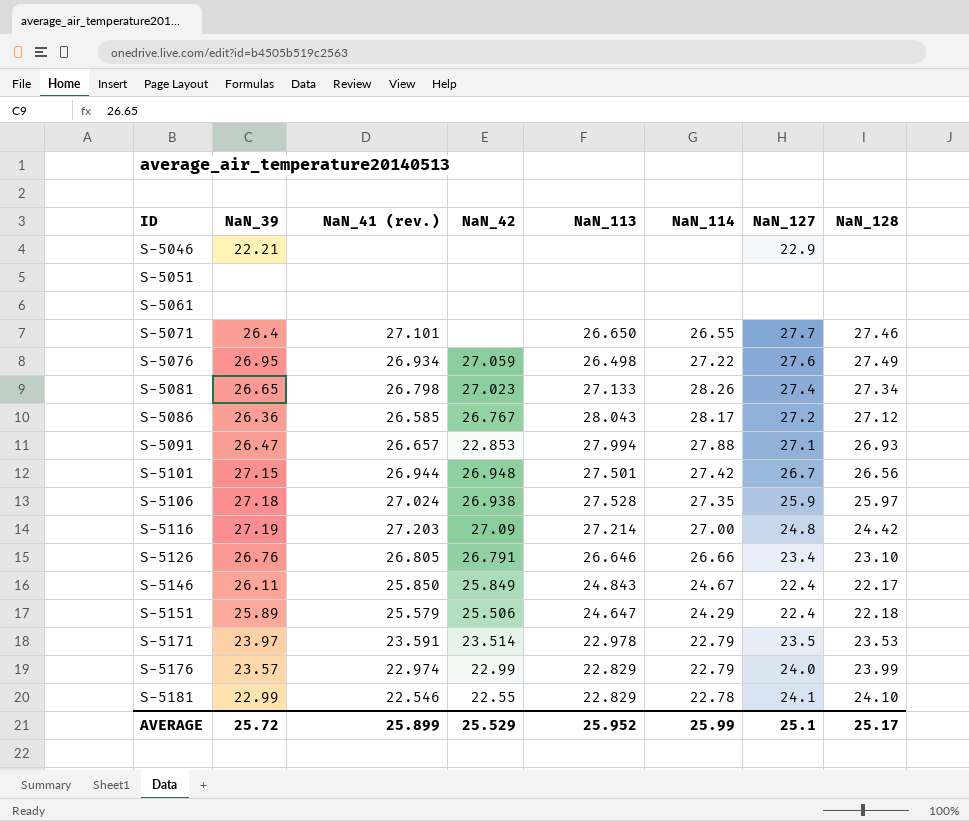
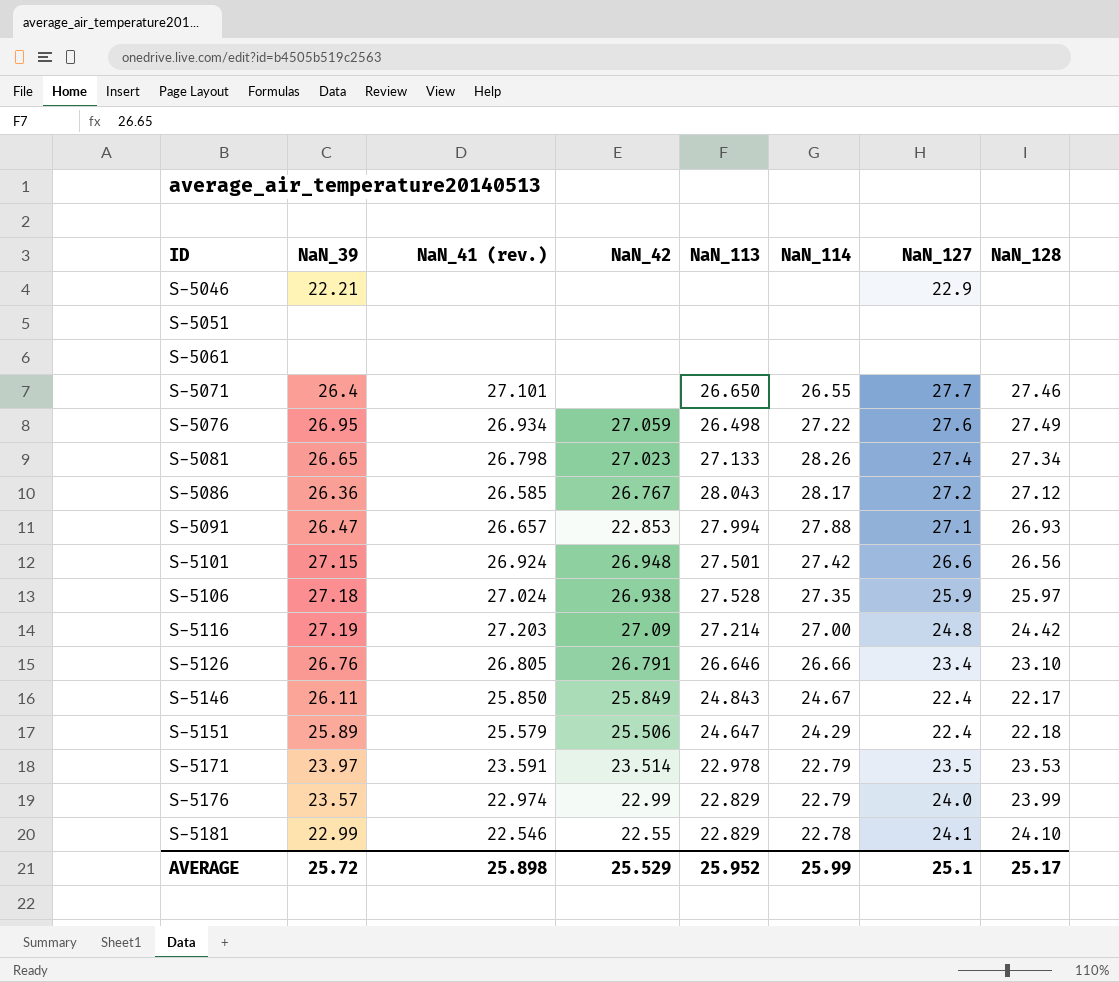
S-5101 | NaN_41 (rev.): 26.944 -> 26.924
S-5101 | NaN_127: 26.7 -> 26.6
AVERAGE | NaN_41 (rev.): 25.899 -> 25.898

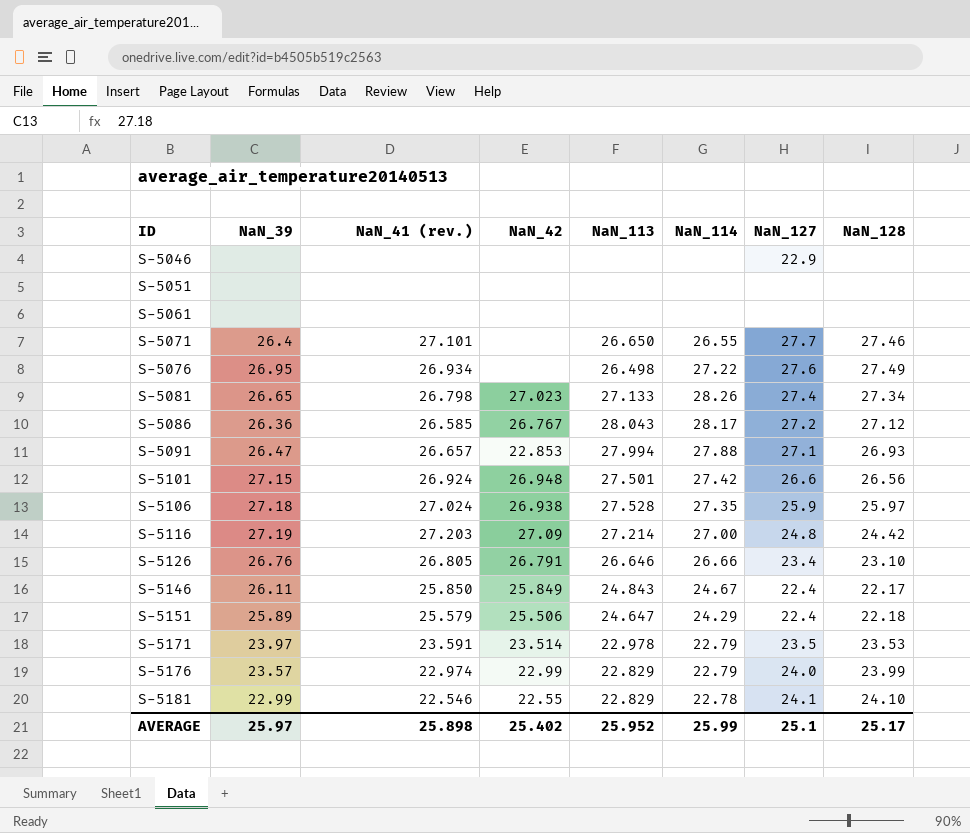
S-5046 | NaN_39: 22.21 -> none
S-5076 | NaN_42: 27.059 -> none
AVERAGE | NaN_39: 25.72 -> 25.97
AVERAGE | NaN_42: 25.529 -> 25.402

